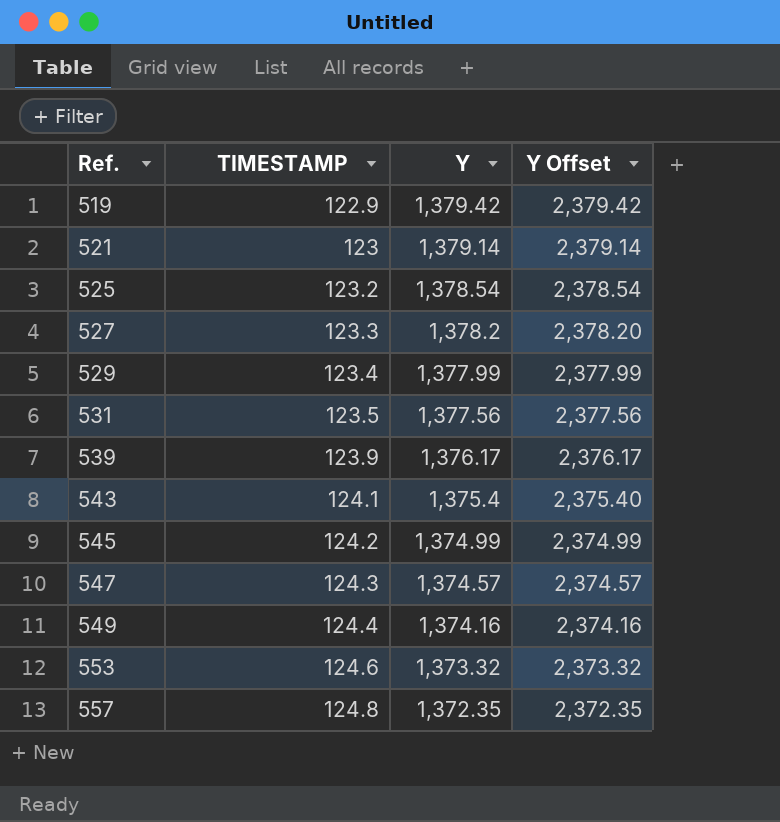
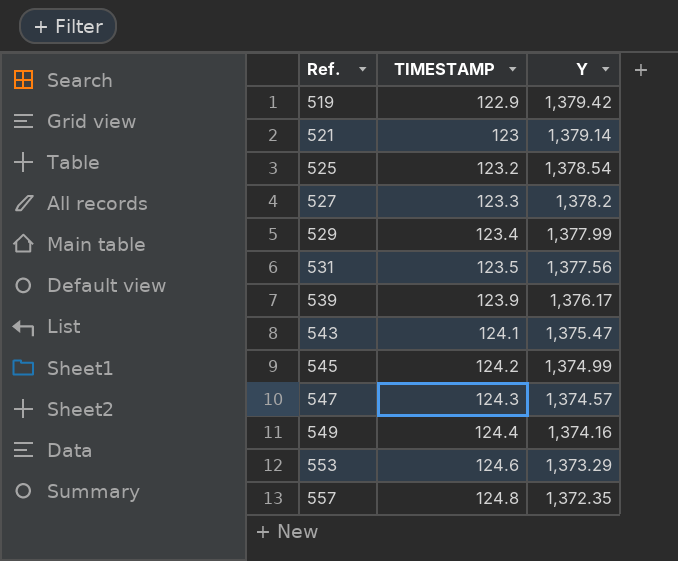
column Y Offset | formula: [Y] + 1000 -> none
543 | Y: 1,375.4 -> 1,375.47
553 | Y: 1,373.32 -> 1,373.29

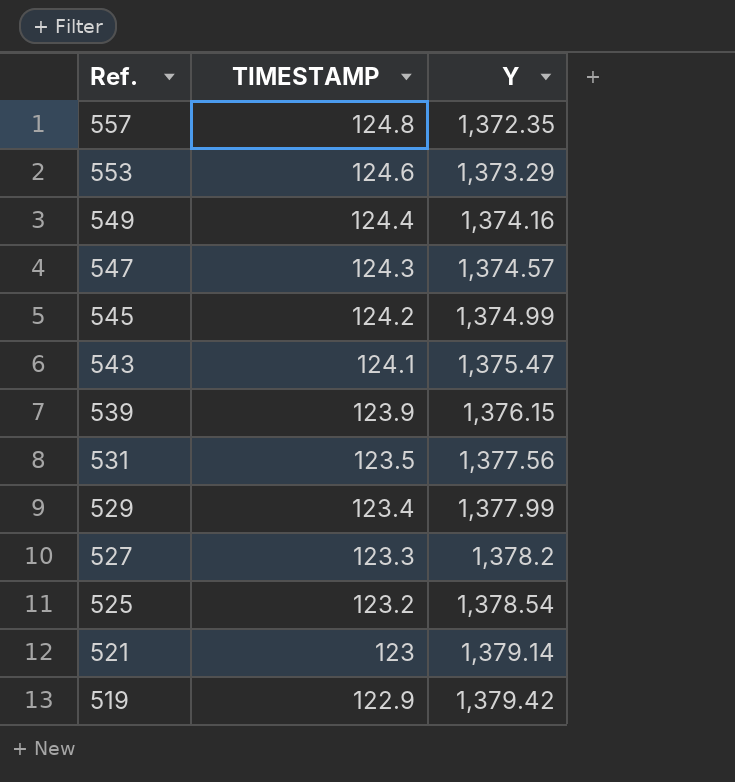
row order: Ref. ascending -> Ref. descending
539 | Y: 1,376.17 -> 1,376.15

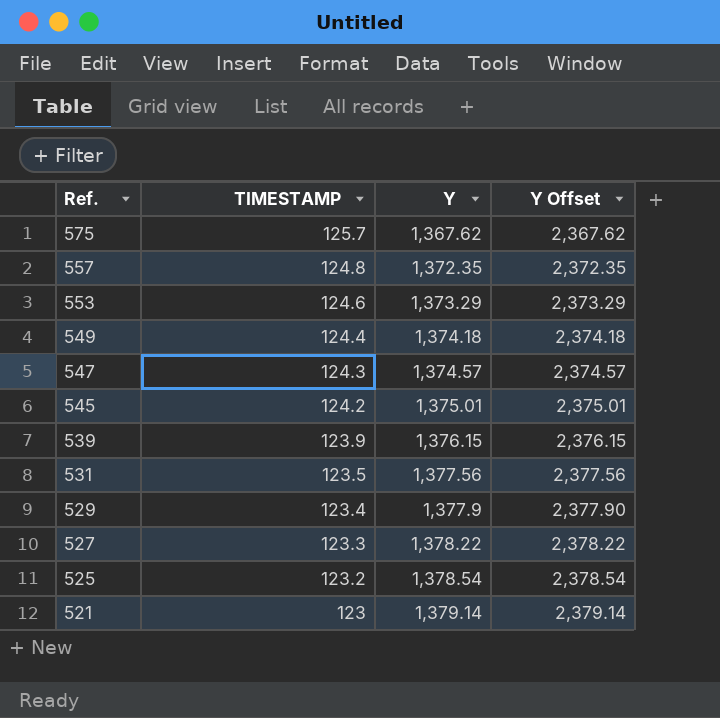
column Y Offset | formula: none -> [Y] + 1000
row 543: 124.1 | 1,375.47 -> none
row 519: 122.9 | 1,379.42 -> none
row 575: none -> 125.7 | 1,367.62 | 2,367.62
549 | Y: 1,374.16 -> 1,374.18
545 | Y: 1,374.99 -> 1,375.01
529 | Y: 1,377.99 -> 1,377.9
527 | Y: 1,378.2 -> 1,378.22

